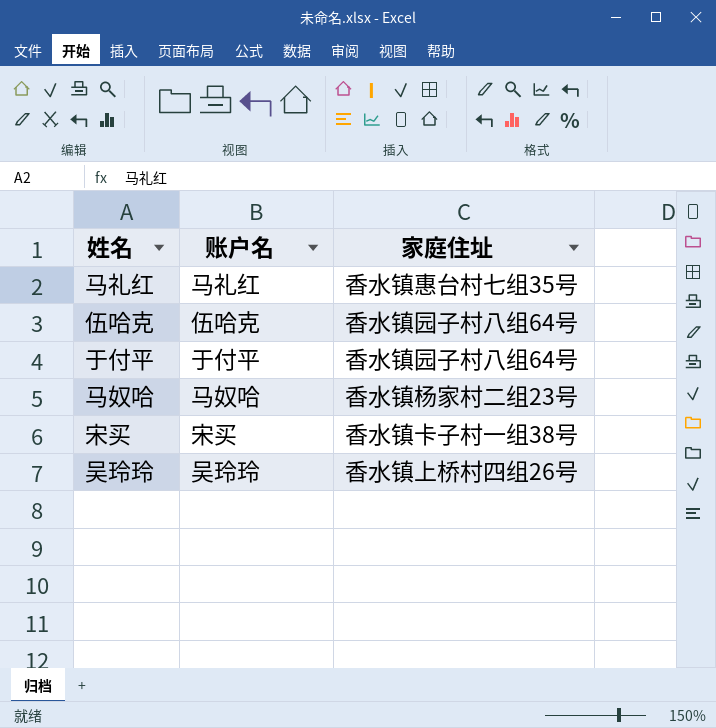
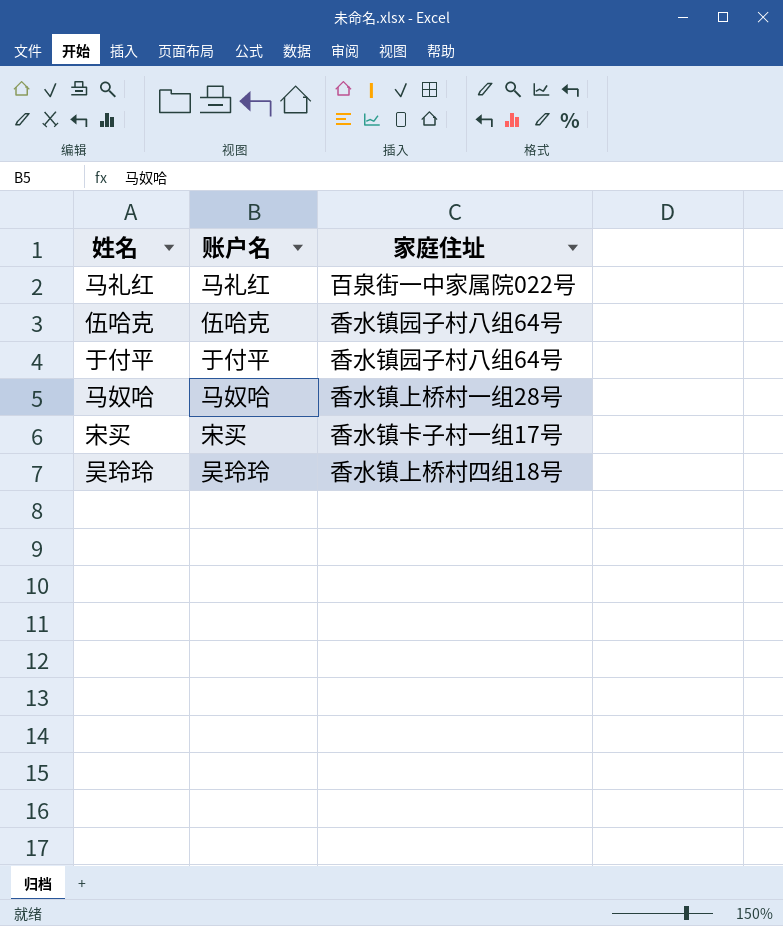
马礼红 | 家庭住址: 香水镇惠台村七组35号 -> 百泉街一中家属院022号
马奴哈 | 家庭住址: 香水镇杨家村二组23号 -> 香水镇上桥村一组28号
宋买 | 家庭住址: 香水镇卡子村一组38号 -> 香水镇卡子村一组17号
吴玲玲 | 家庭住址: 香水镇上桥村四组26号 -> 香水镇上桥村四组18号

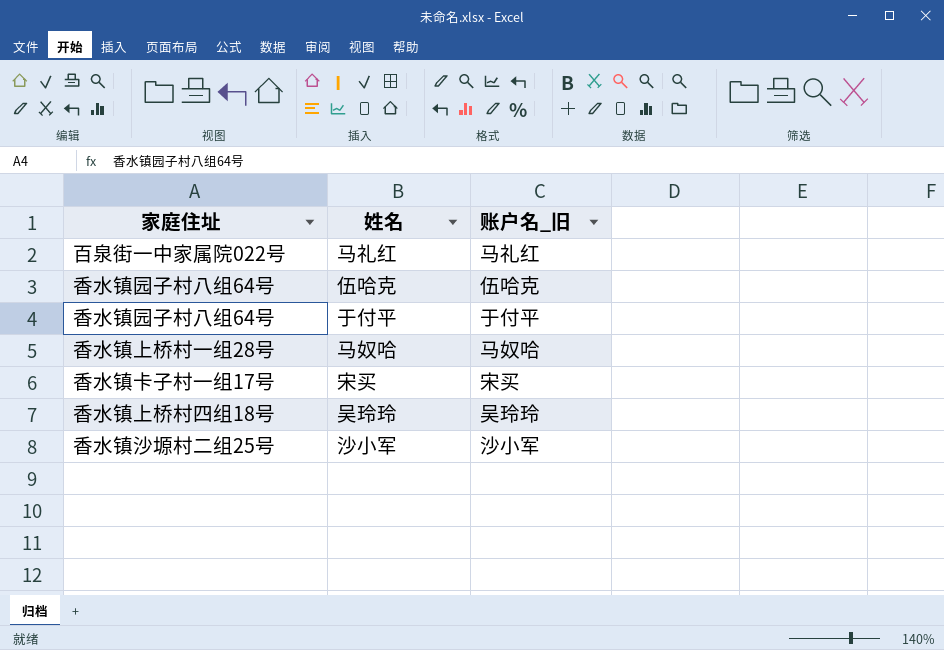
column 家庭住址 | position: 3 -> 1
column name: 账户名 -> 账户名_旧
row 沙小军: none -> 香水镇沙塬村二组25号 | 沙小军

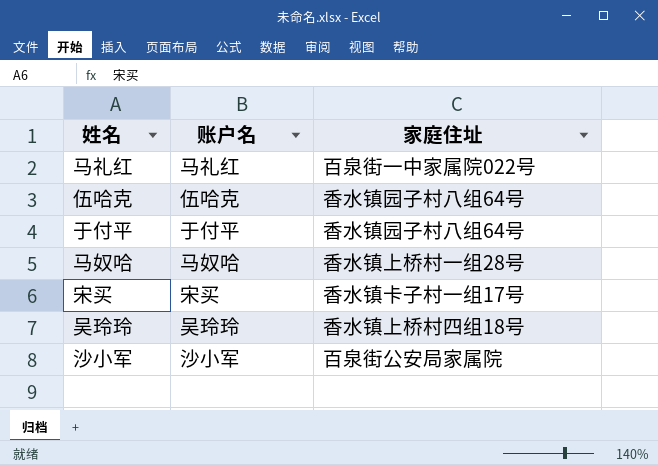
column name: 账户名_旧 -> 账户名
column 家庭住址 | position: 1 -> 3
沙小军 | 家庭住址: 香水镇沙塬村二组25号 -> 百泉街公安局家属院

